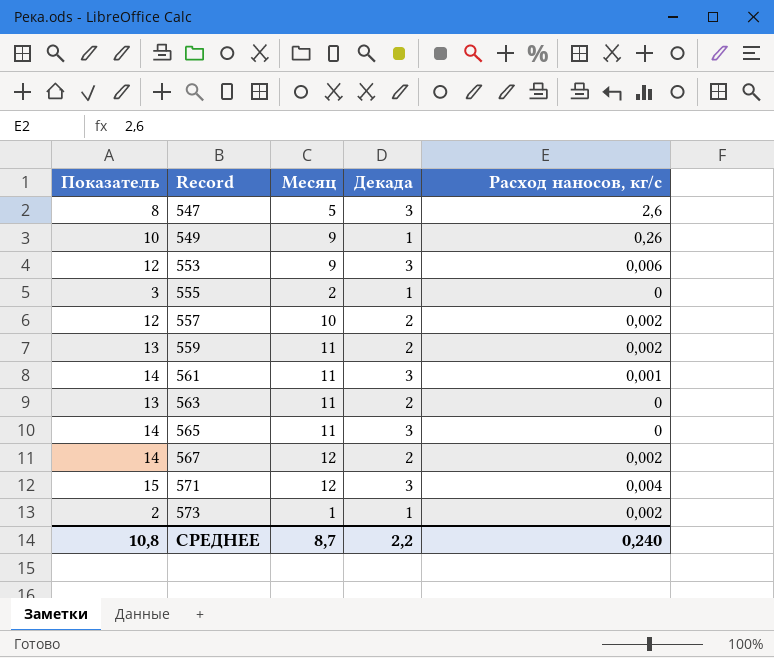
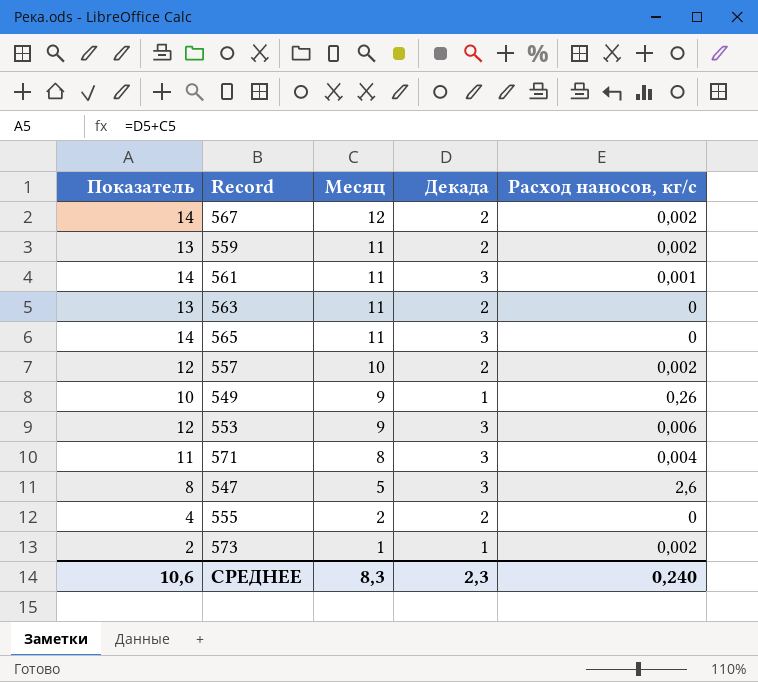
row order: Record ascending -> Месяц descending
571 | Показатель: 15 -> 11
571 | Месяц: 12 -> 8
555 | Показатель: 3 -> 4
555 | Декада: 1 -> 2
СРЕДНЕЕ | Показатель: 10,8 -> 10,6
СРЕДНЕЕ | Месяц: 8,7 -> 8,3
СРЕДНЕЕ | Декада: 2,2 -> 2,3

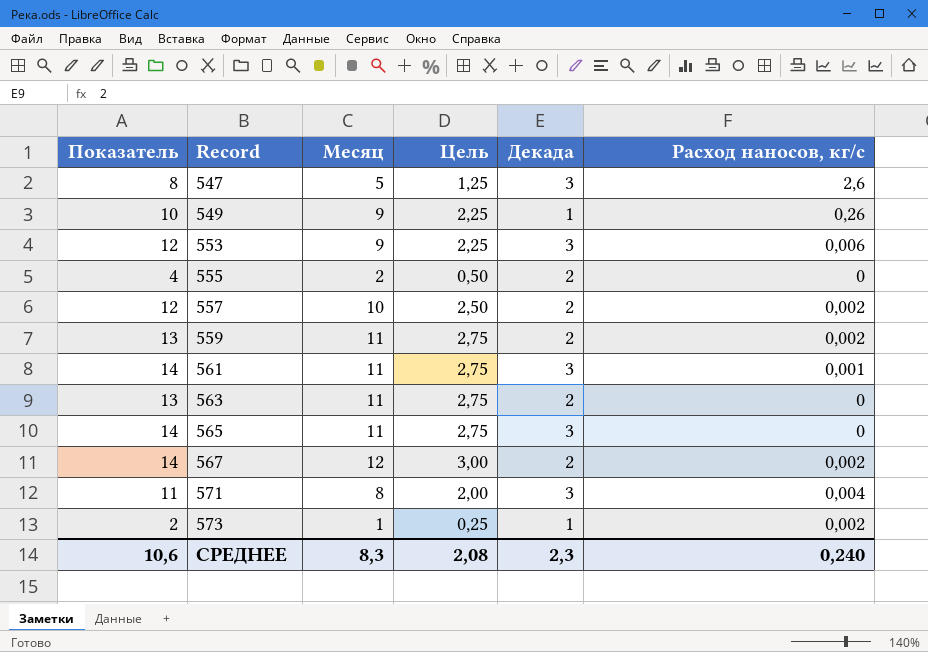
row order: Месяц descending -> Record ascending
column Цель | formula: none -> [Месяц] * 0,25

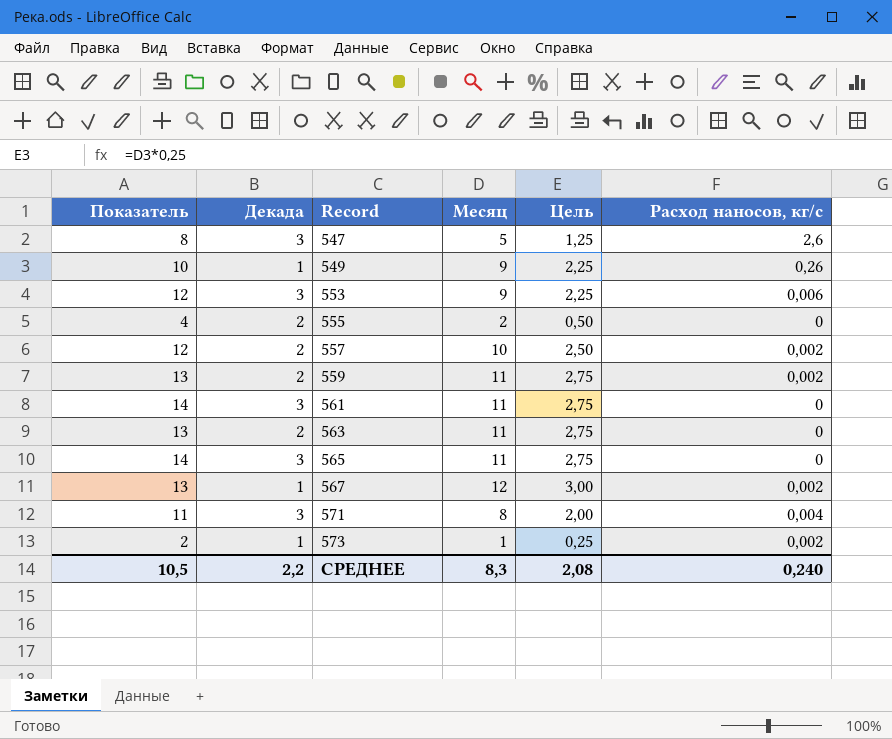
column Декада | position: 5 -> 2
561 | Расход наносов, кг/с: 0,001 -> 0
567 | Показатель: 14 -> 13
567 | Декада: 2 -> 1
СРЕДНЕЕ | Показатель: 10,6 -> 10,5
СРЕДНЕЕ | Декада: 2,3 -> 2,2

